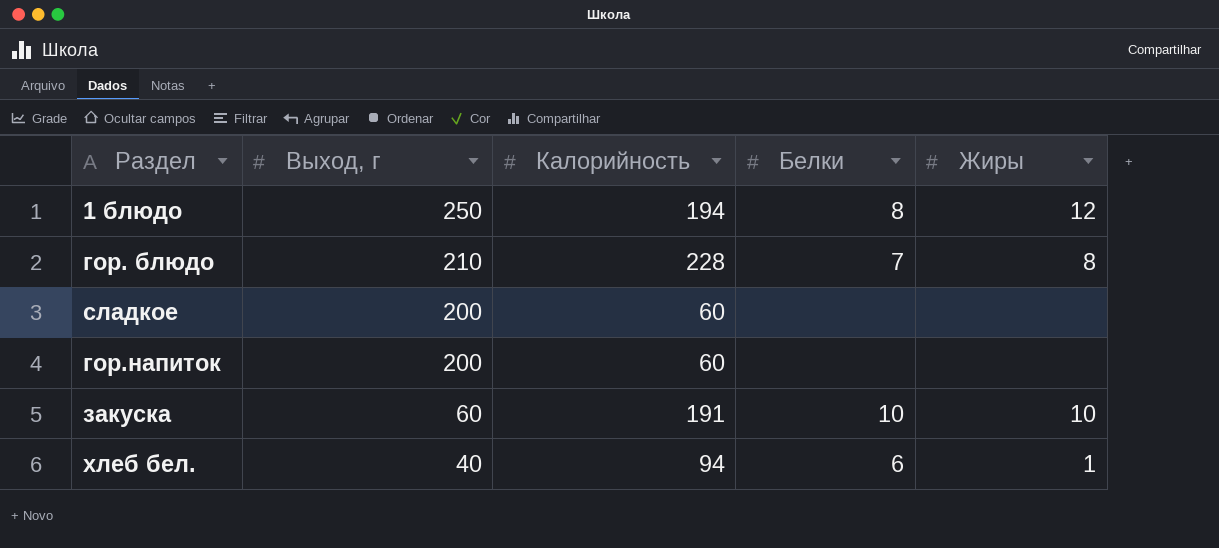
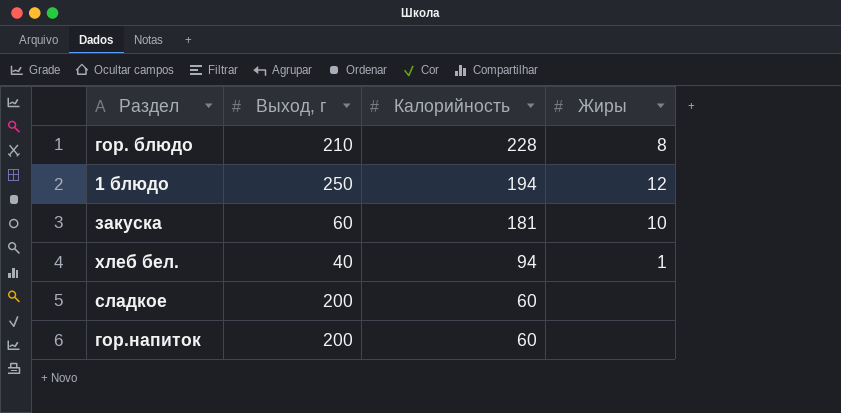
row order: Выход, г descending -> Калорийность descending
column Белки | position: 4 -> none
закуска | Калорийность: 191 -> 181

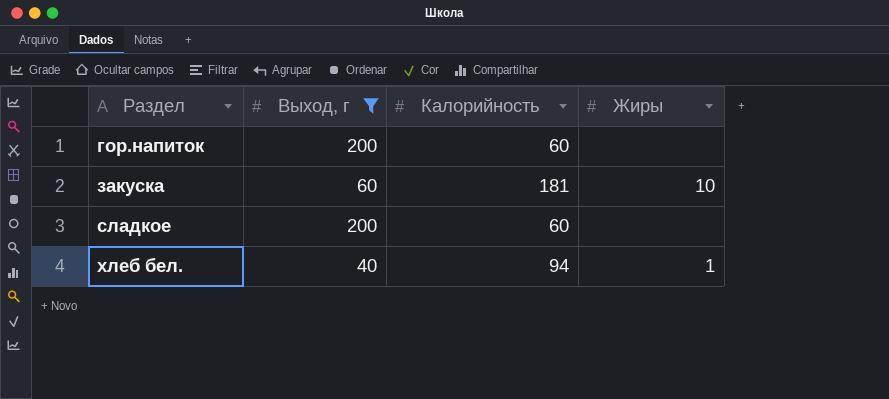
filter: none -> Выход, г <= 200
row order: Калорийность descending -> Раздел ascending

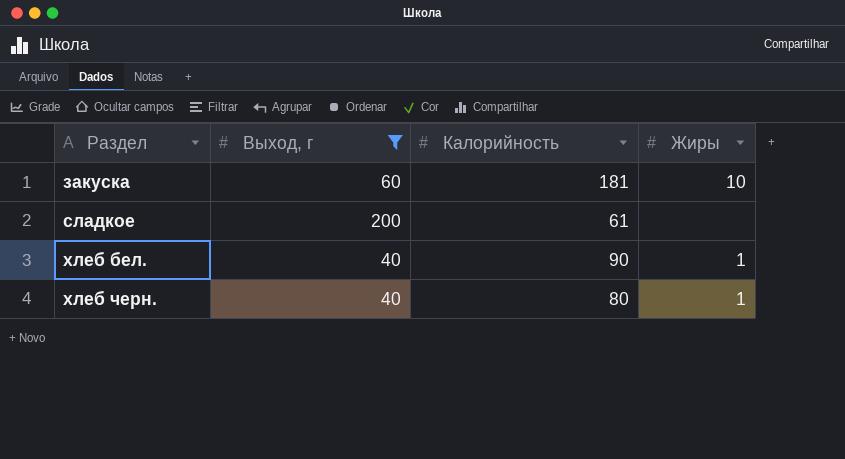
row гор.напиток: 200 | 60 | none -> none
сладкое | Калорийность: 60 -> 61
хлеб бел. | Калорийность: 94 -> 90
row хлеб черн.: none -> 40 | 80 | 1

